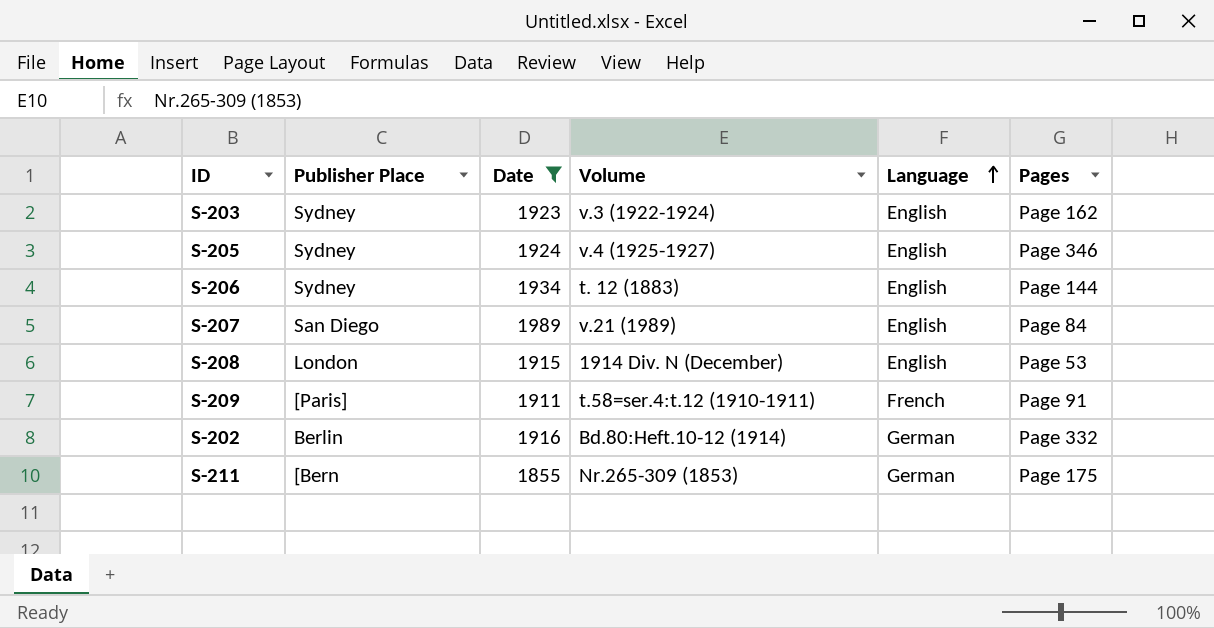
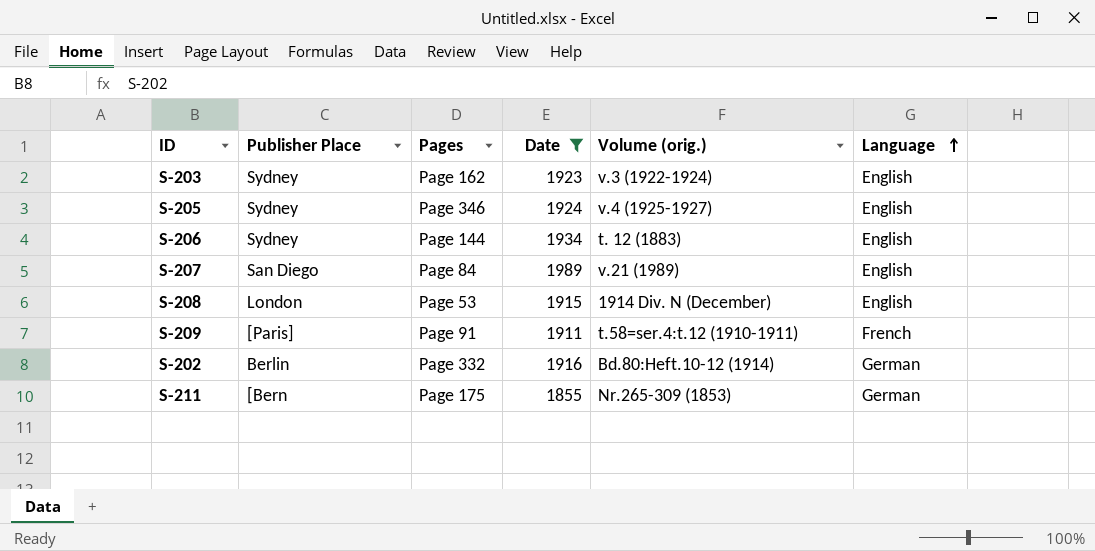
column Pages | position: 6 -> 3
column name: Volume -> Volume (orig.)

